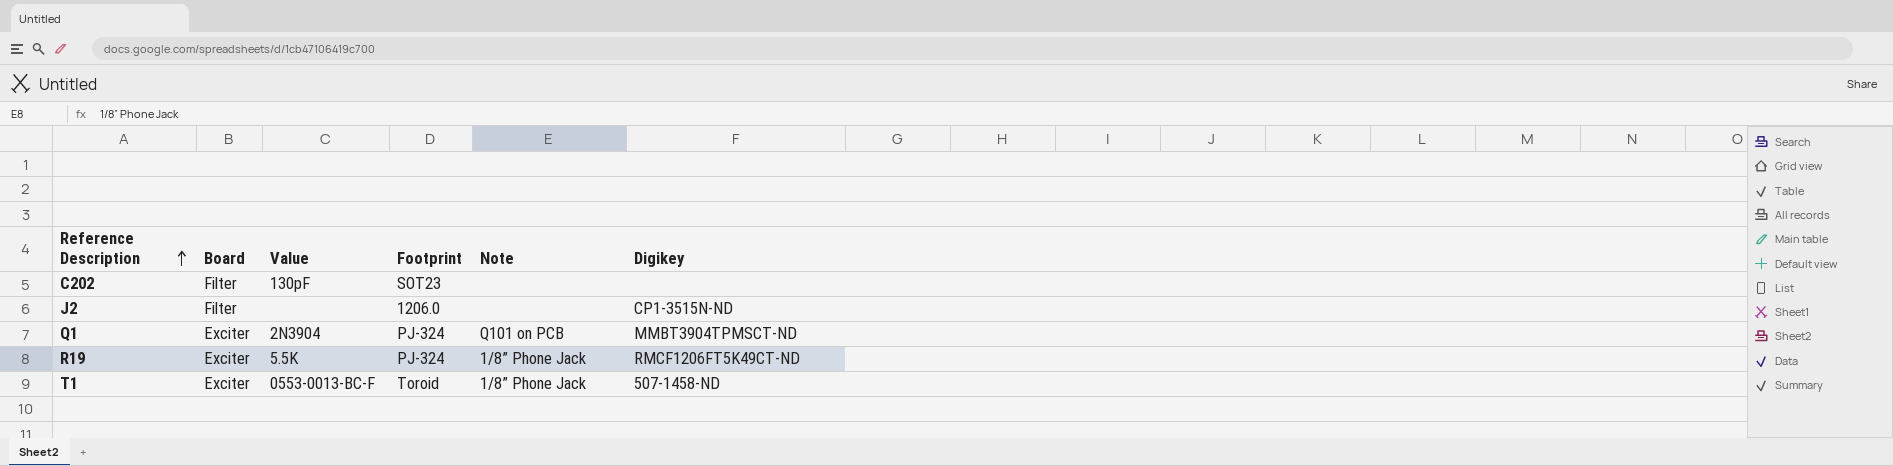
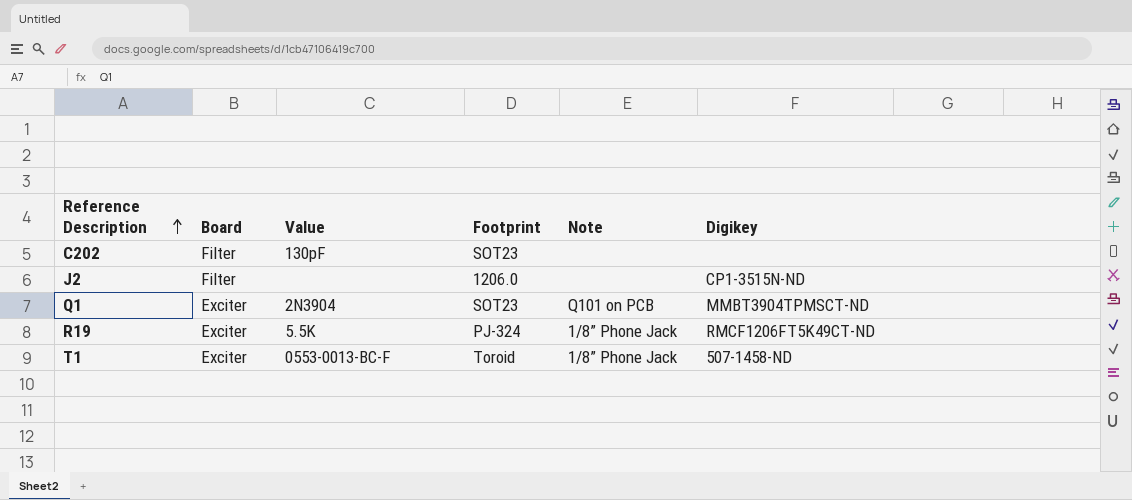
Q1 | Footprint: PJ-324 -> SOT23

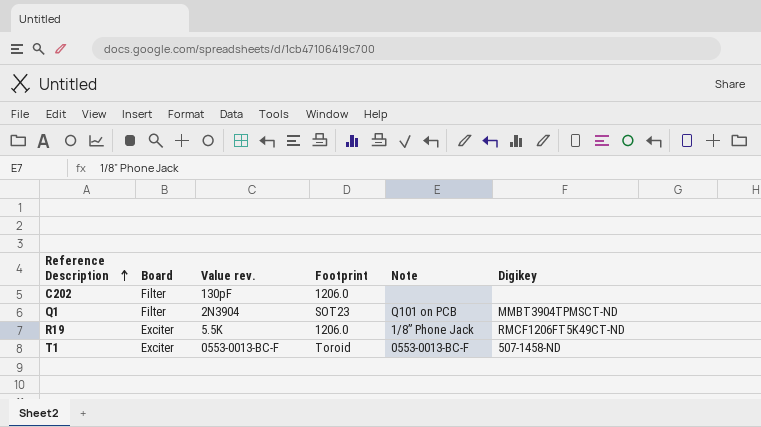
column name: Value -> Value rev.
row J2: Filter | none | 1206.0 | none | CP1-3515N-ND -> none
C202 | Footprint: SOT23 -> 1206.0
Q1 | Board: Exciter -> Filter
R19 | Footprint: PJ-324 -> 1206.0
T1 | Note: 1/8” Phone Jack -> 0553-0013-BC-F

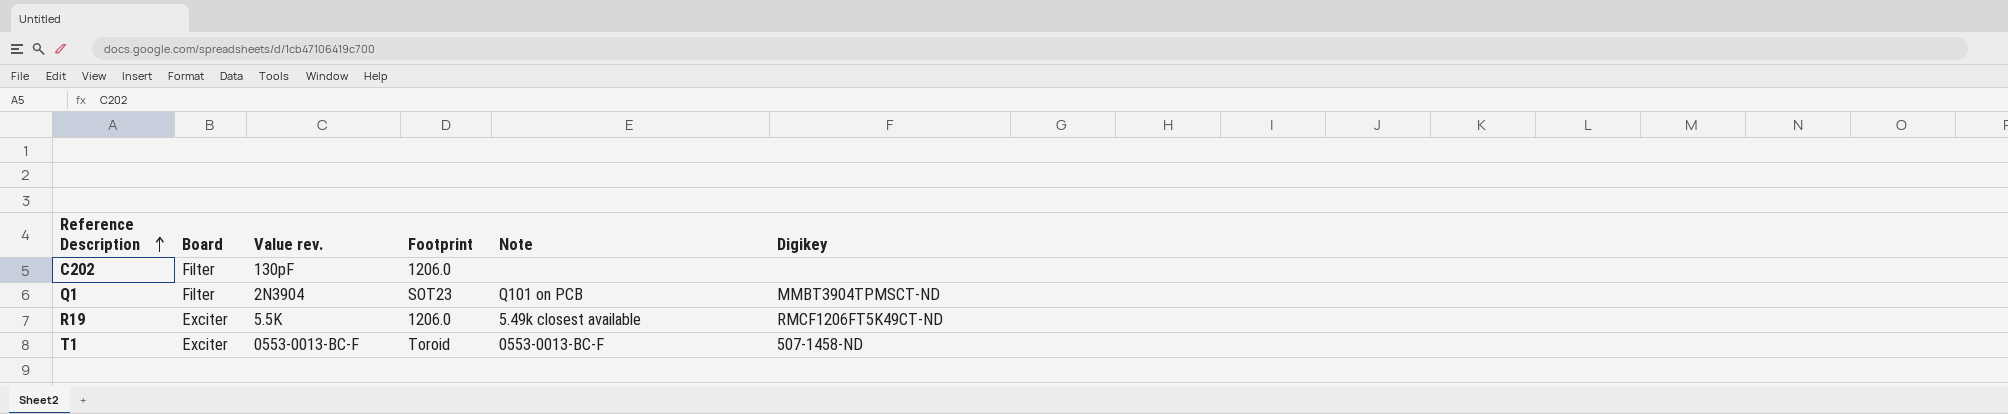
R19 | Note: 1/8” Phone Jack -> 5.49k closest available

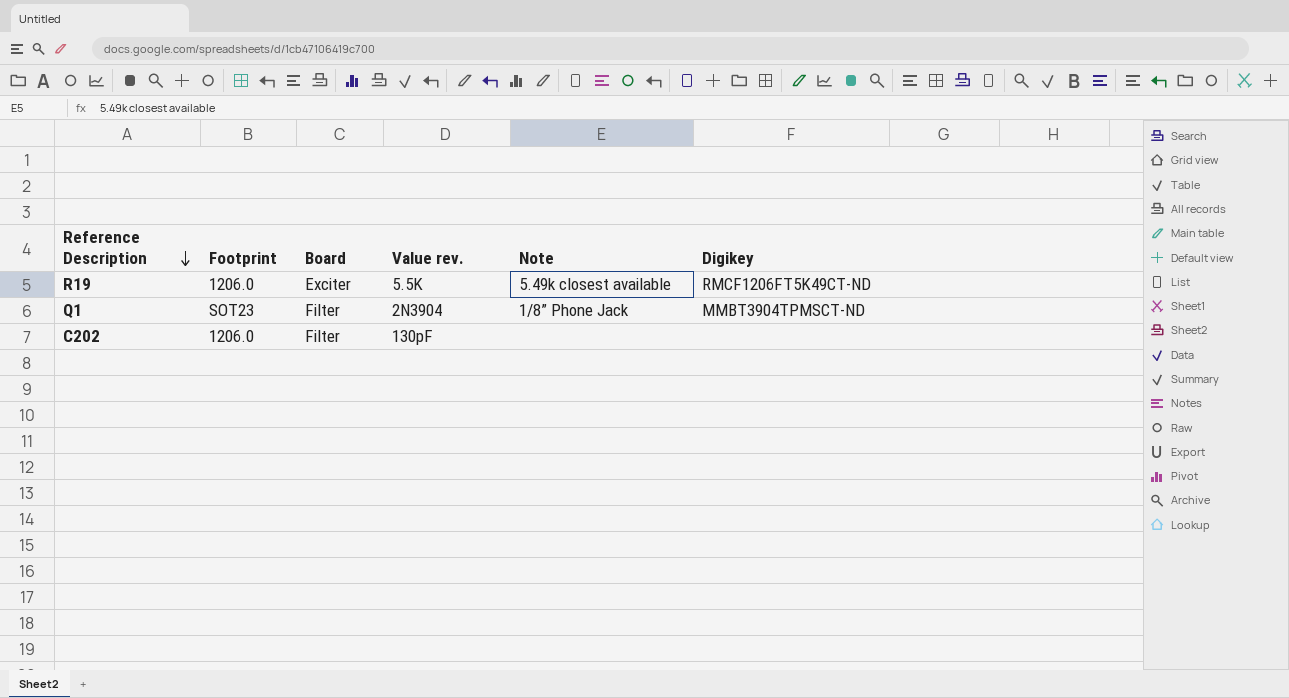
row order: Reference Description ascending -> Reference Description descending
column Footprint | position: 4 -> 2
row T1: Exciter | 0553-0013-BC-F | Toroid | 0553-0013-BC-F | 507-1458-ND -> none
Q1 | Note: Q101 on PCB -> 1/8” Phone Jack

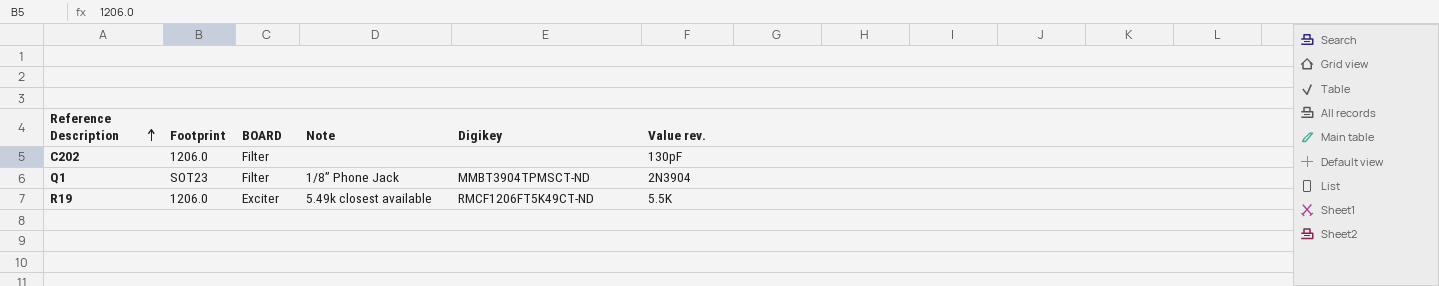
row order: Reference Description descending -> Reference Description ascending
column name: Board -> BOARD
column Value rev. | position: 4 -> 6

